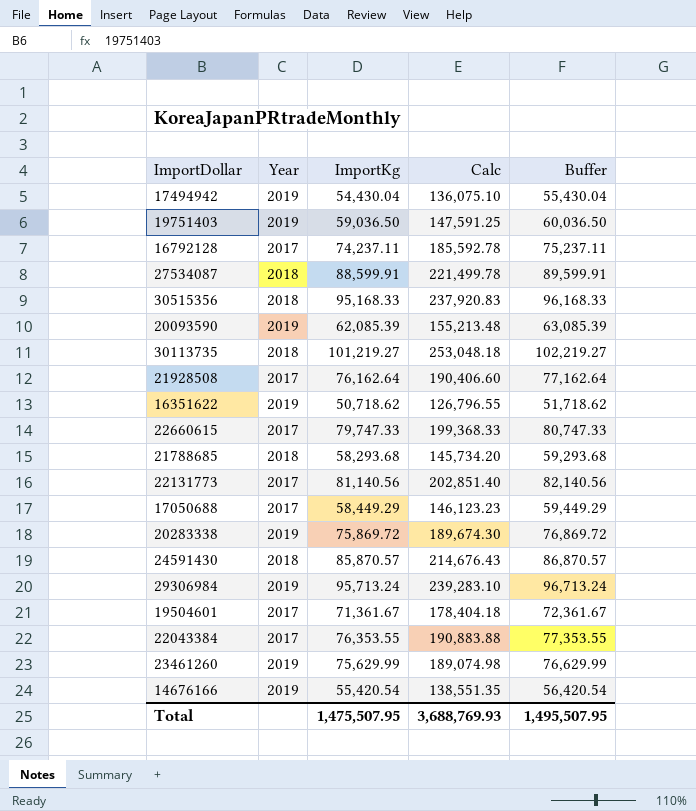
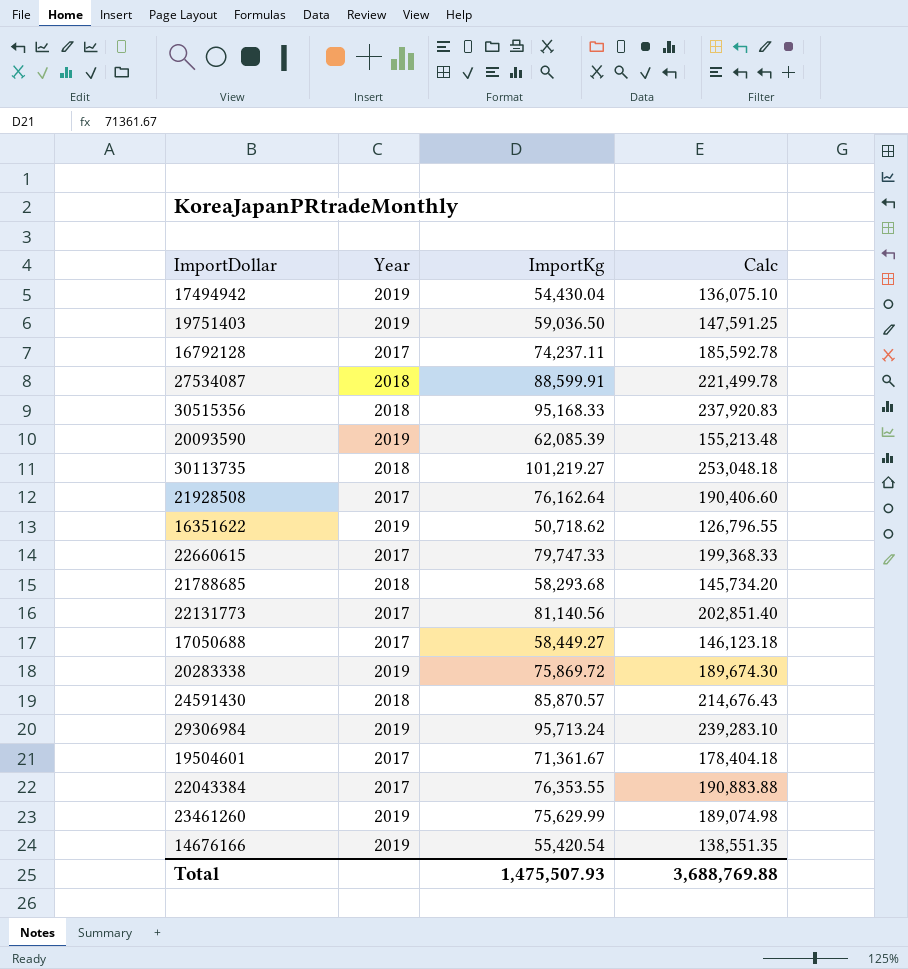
column Buffer | formula: [ImportKg] + 1000 -> none
17050688 | ImportKg: 58,449.29 -> 58,449.27
17050688 | Calc: 146,123.23 -> 146,123.18
Total | ImportKg: 1,475,507.95 -> 1,475,507.93
Total | Calc: 3,688,769.93 -> 3,688,769.88

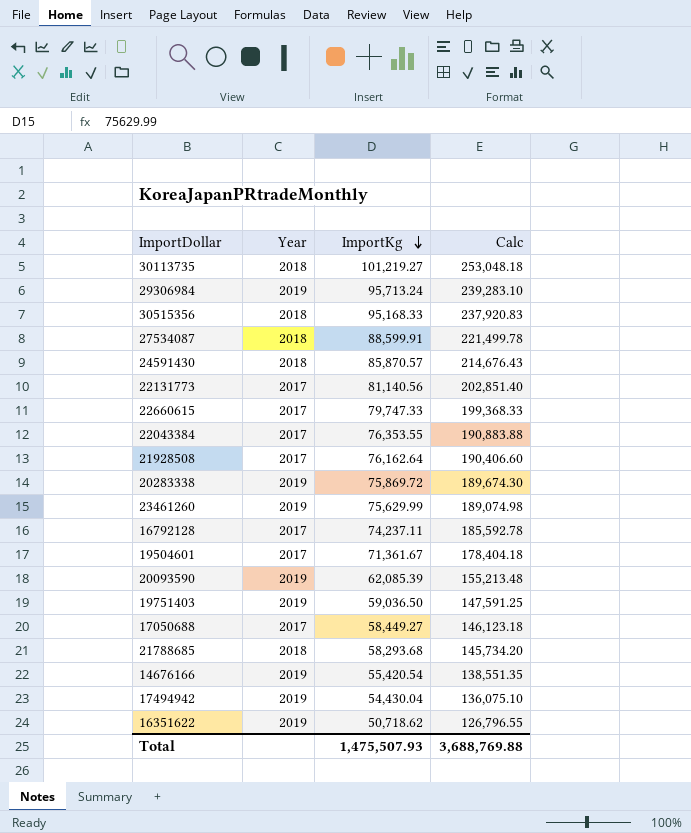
row order: none -> ImportKg descending

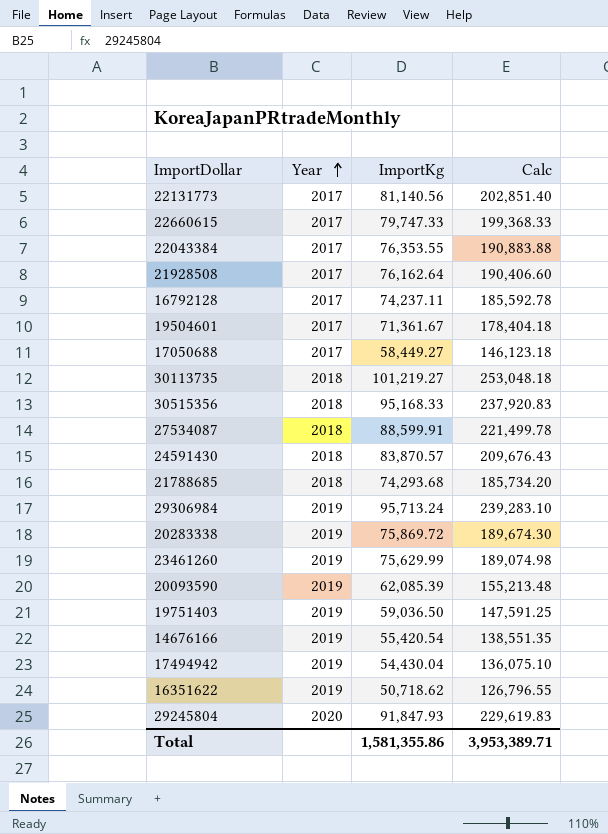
row order: ImportKg descending -> Year ascending
24591430 | ImportKg: 85,870.57 -> 83,870.57
24591430 | Calc: 214,676.43 -> 209,676.43
21788685 | ImportKg: 58,293.68 -> 74,293.68
21788685 | Calc: 145,734.20 -> 185,734.20
row 29245804: none -> 2020 | 91,847.93 | 229,619.83
Total | ImportKg: 1,475,507.93 -> 1,581,355.86
Total | Calc: 3,688,769.88 -> 3,953,389.71

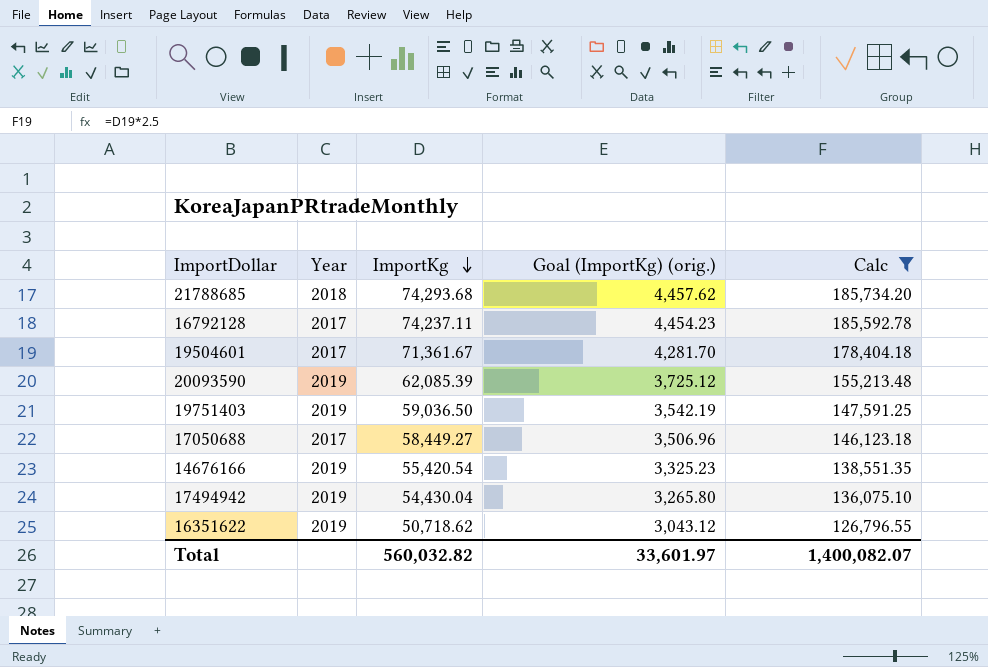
filter: none -> Calc <= 185,734.20
row order: Year ascending -> ImportKg descending
column Goal (ImportKg) (orig.) | formula: none -> [ImportKg] * 0.06
Total | ImportKg: 1,581,355.86 -> 560,032.82
Total | Calc: 3,953,389.71 -> 1,400,082.07

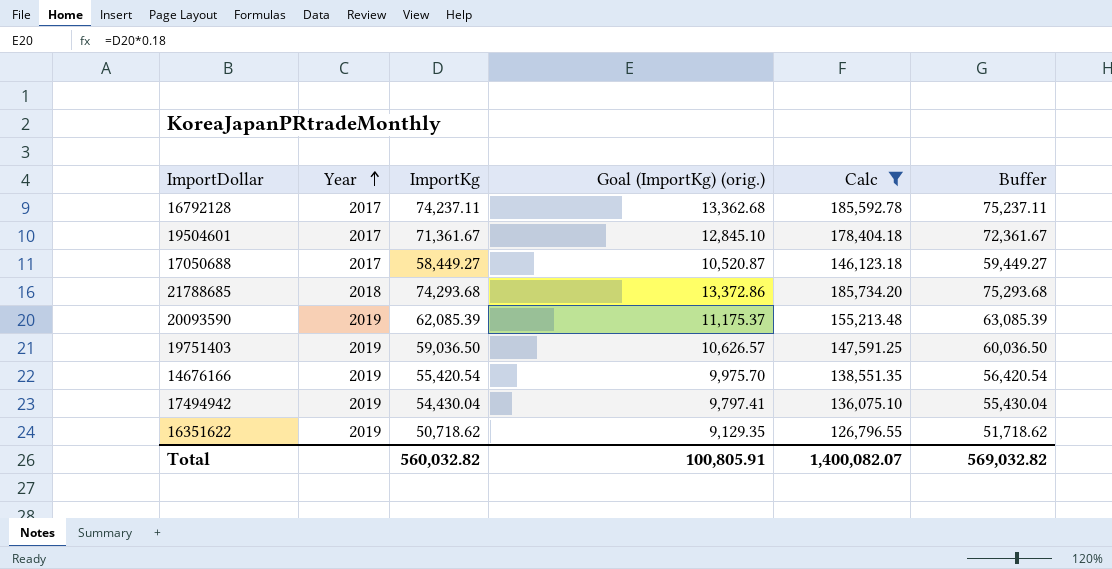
row order: ImportKg descending -> Year ascending
column Goal (ImportKg) (orig.) | formula: [ImportKg] * 0.06 -> [ImportKg] * 0.18
column Buffer | formula: none -> [ImportKg] + 1000
Total | Goal (ImportKg) (orig.): 33,601.97 -> 100,805.91

